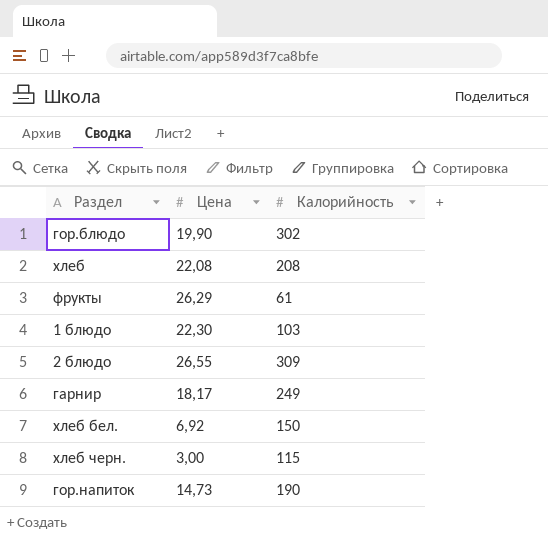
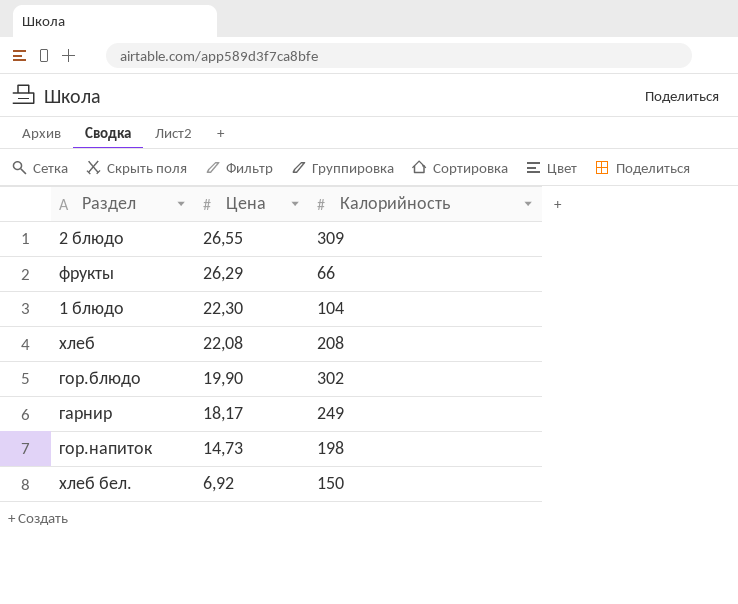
row order: none -> Цена descending
row хлеб черн.: 3,00 | 115 -> none
фрукты | Калорийность: 61 -> 66
1 блюдо | Калорийность: 103 -> 104
гор.напиток | Калорийность: 190 -> 198

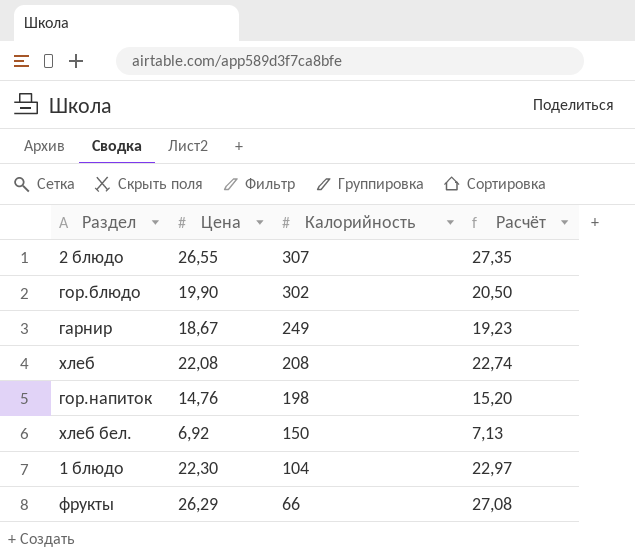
row order: Цена descending -> Калорийность descending
column Расчёт | formula: none -> [Цена] * 1,03
2 блюдо | Калорийность: 309 -> 307
гарнир | Цена: 18,17 -> 18,67
гор.напиток | Цена: 14,73 -> 14,76

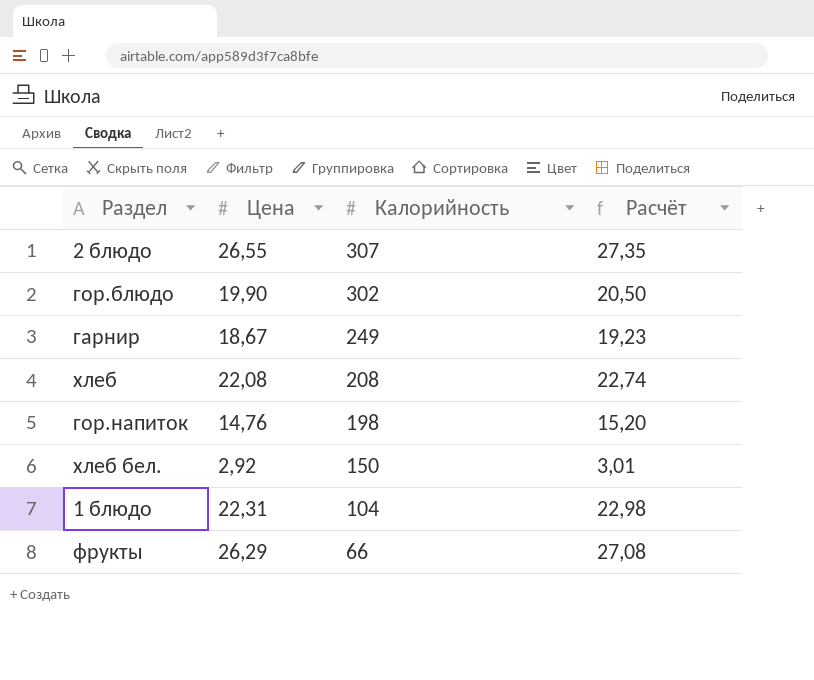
хлеб бел. | Цена: 6,92 -> 2,92
хлеб бел. | Расчёт: 7,13 -> 3,01
1 блюдо | Цена: 22,30 -> 22,31
1 блюдо | Расчёт: 22,97 -> 22,98

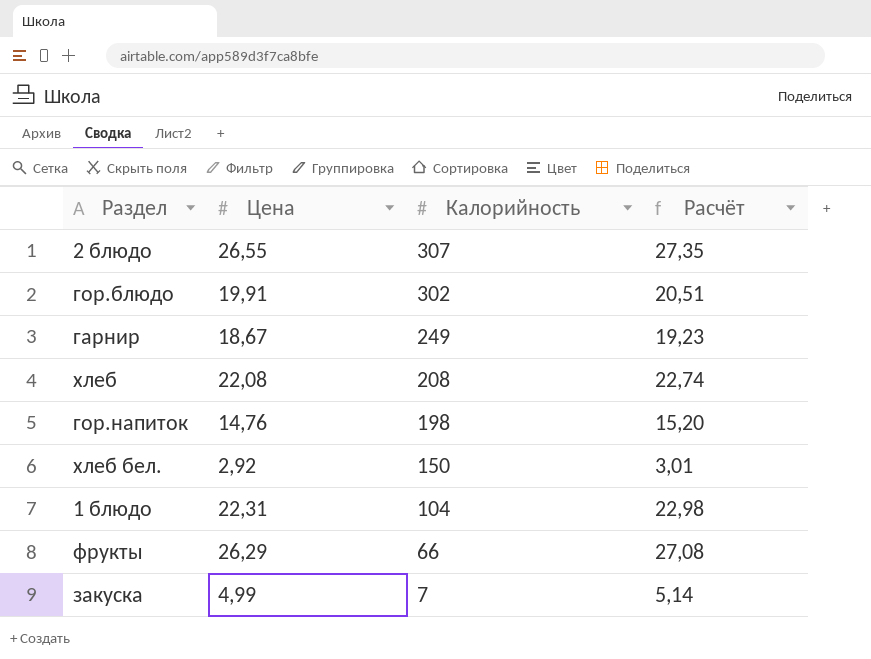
гор.блюдо | Цена: 19,90 -> 19,91
гор.блюдо | Расчёт: 20,50 -> 20,51
row закуска: none -> 4,99 | 7 | 5,14

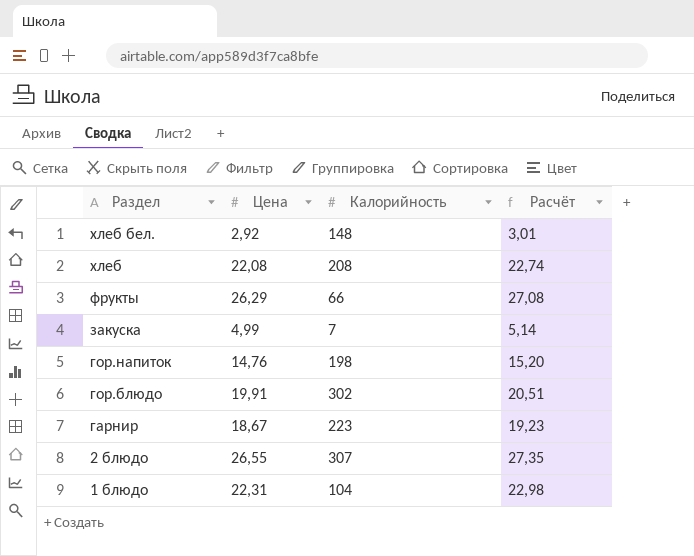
row order: Калорийность descending -> Раздел descending
хлеб бел. | Калорийность: 150 -> 148
гарнир | Калорийность: 249 -> 223

